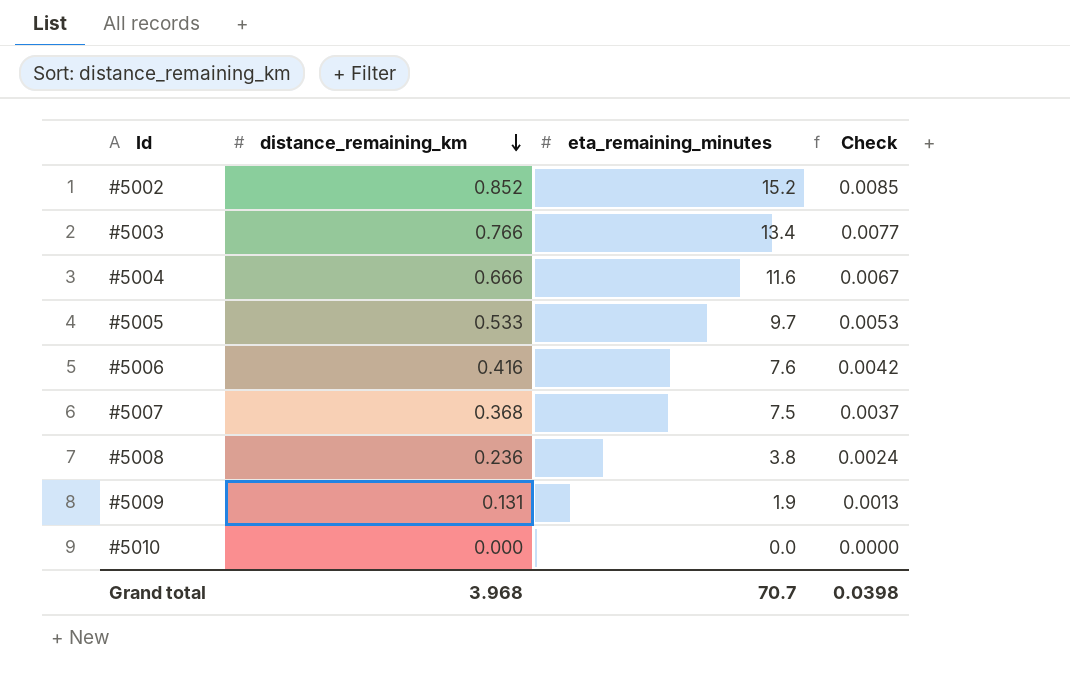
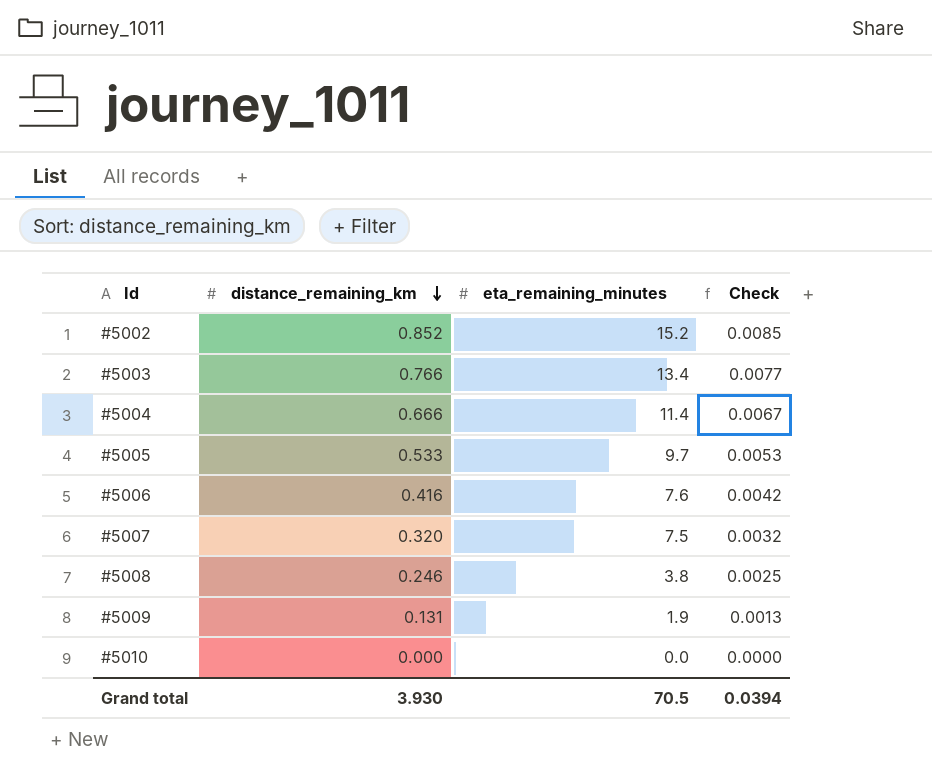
#5004 | eta_remaining_minutes: 11.6 -> 11.4
#5007 | distance_remaining_km: 0.368 -> 0.320
#5007 | Check: 0.0037 -> 0.0032
#5008 | distance_remaining_km: 0.236 -> 0.246
#5008 | Check: 0.0024 -> 0.0025
Grand total | distance_remaining_km: 3.968 -> 3.930
Grand total | eta_remaining_minutes: 70.7 -> 70.5
Grand total | Check: 0.0398 -> 0.0394

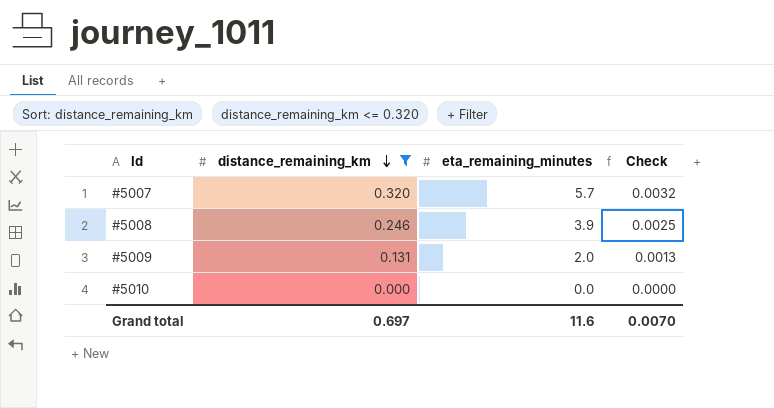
filter: none -> distance_remaining_km <= 0.320
#5007 | eta_remaining_minutes: 7.5 -> 5.7
#5008 | eta_remaining_minutes: 3.8 -> 3.9
#5009 | eta_remaining_minutes: 1.9 -> 2.0
Grand total | distance_remaining_km: 3.930 -> 0.697
Grand total | eta_remaining_minutes: 70.5 -> 11.6
Grand total | Check: 0.0394 -> 0.0070

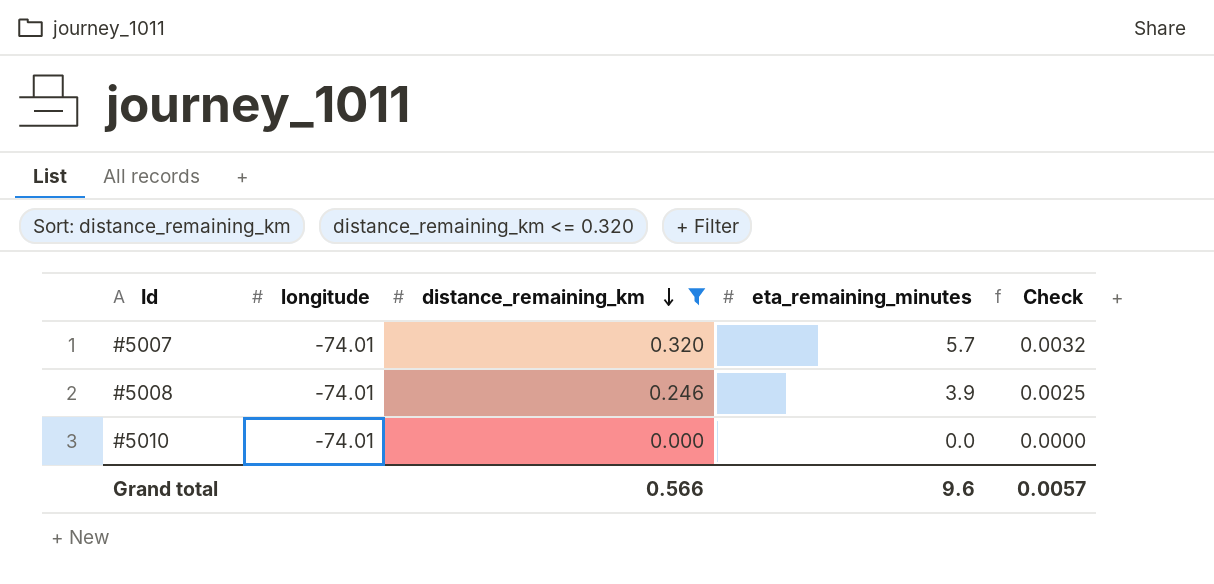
column longitude | position: none -> 2
row #5009: 0.131 | 2.0 | 0.0013 -> none
Grand total | distance_remaining_km: 0.697 -> 0.566
Grand total | eta_remaining_minutes: 11.6 -> 9.6
Grand total | Check: 0.0070 -> 0.0057

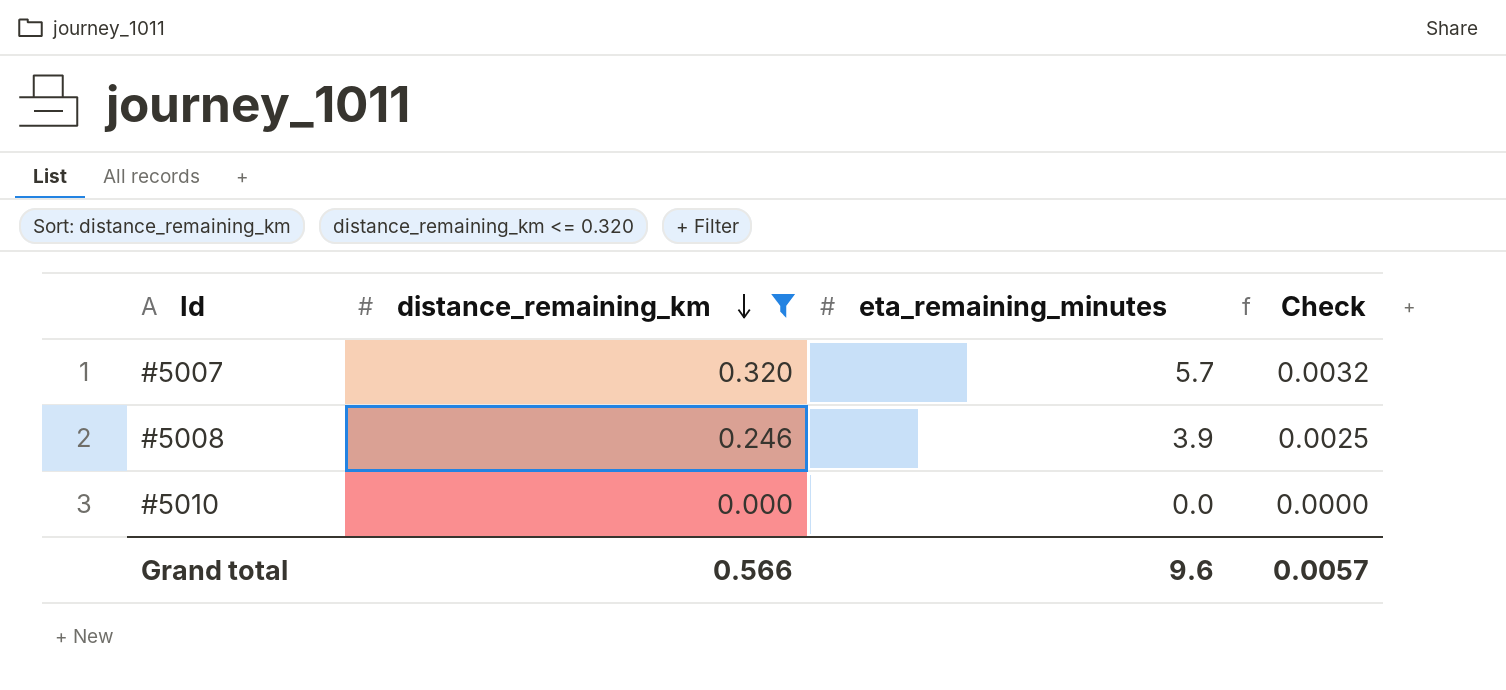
column longitude | position: 2 -> none

